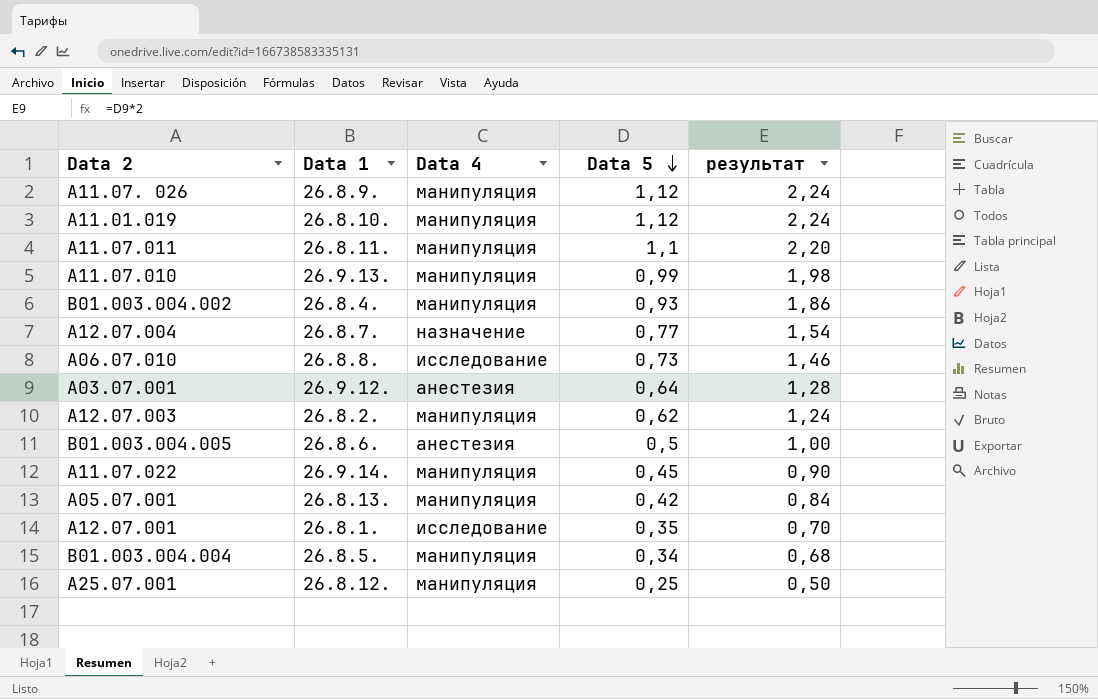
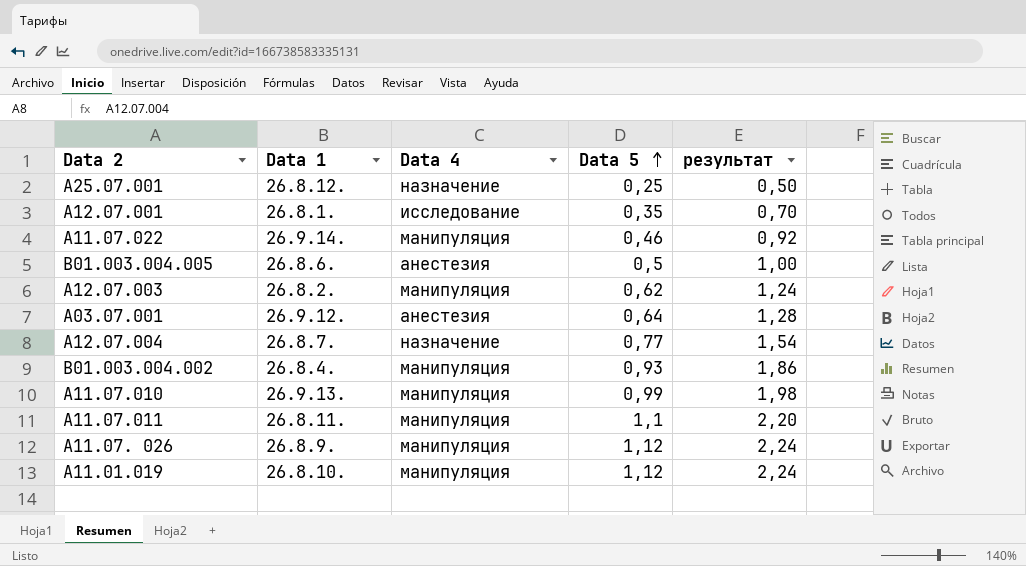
row order: Data 5 descending -> Data 5 ascending
row A06.07.010: 26.8.8. | исследование | 0,73 | 1,46 -> none
row A05.07.001: 26.8.13. | манипуляция | 0,42 | 0,84 -> none
row B01.003.004.004: 26.8.5. | манипуляция | 0,34 | 0,68 -> none
A25.07.001 | Data 4: манипуляция -> назначение
A11.07.022 | Data 5: 0,45 -> 0,46
A11.07.022 | результат: 0,90 -> 0,92

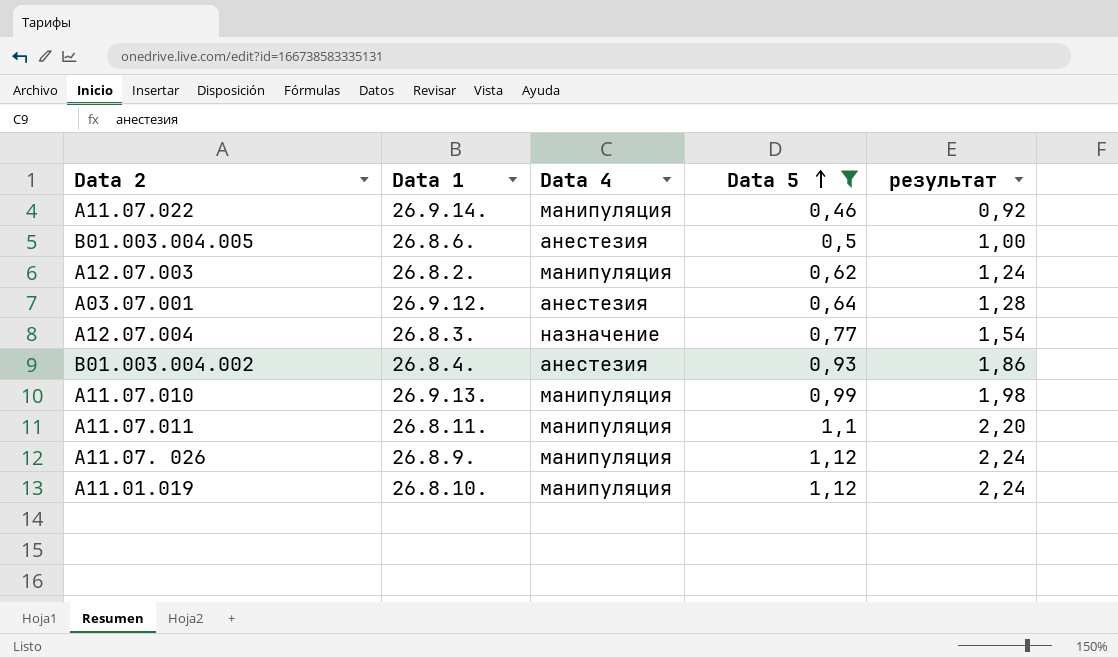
filter: none -> Data 5 >= 0,46
A12.07.004 | Data 1: 26.8.7. -> 26.8.3.
B01.003.004.002 | Data 4: манипуляция -> анестезия

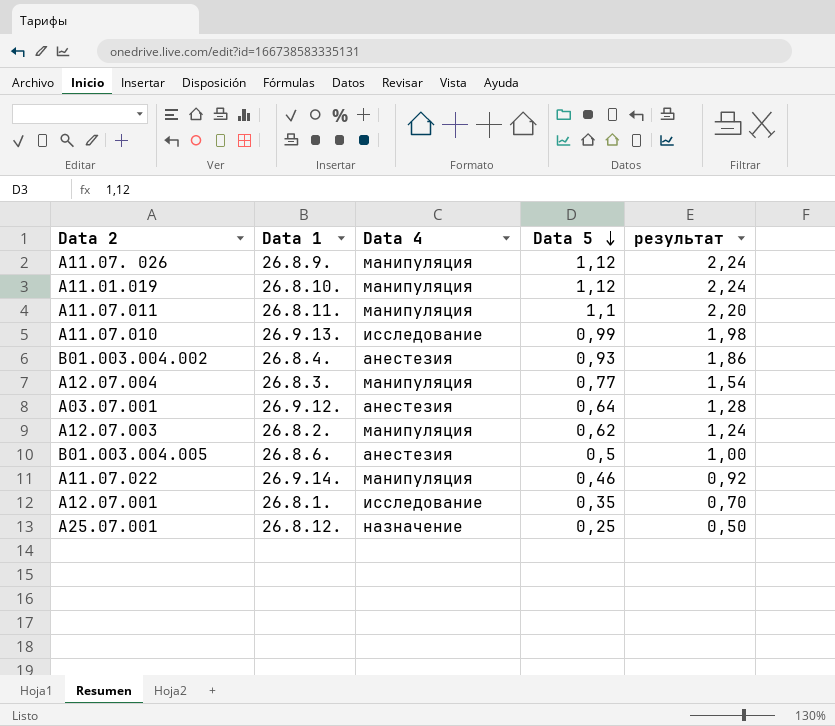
filter: Data 5 >= 0,46 -> none
row order: Data 5 ascending -> Data 5 descending
A11.07.010 | Data 4: манипуляция -> исследование
A12.07.004 | Data 4: назначение -> манипуляция

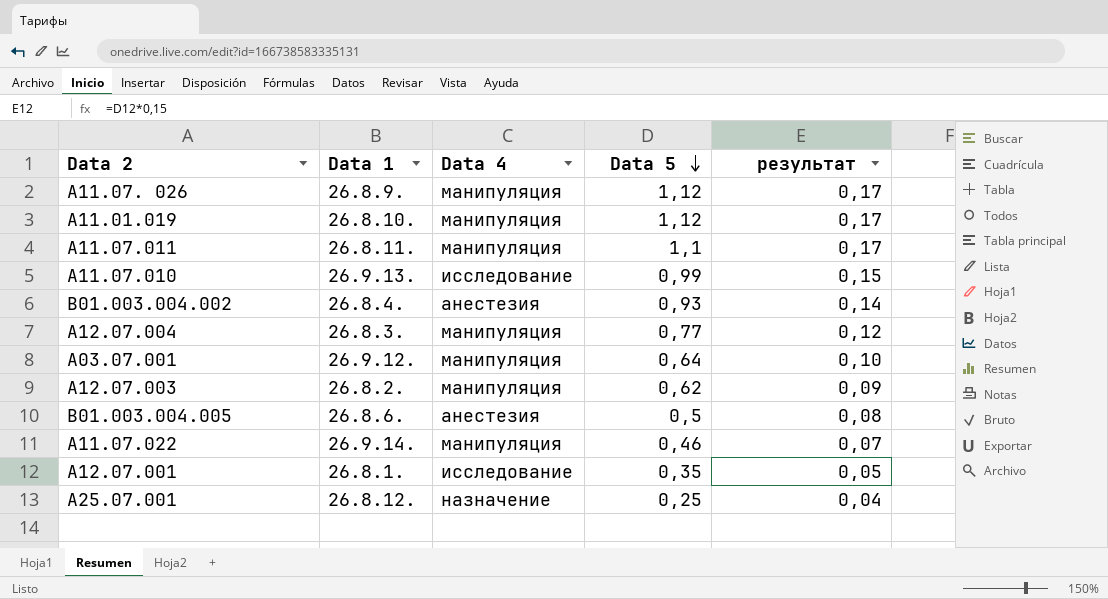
column результат | formula: [Data 5] * 2 -> [Data 5] * 0,15
A03.07.001 | Data 4: анестезия -> манипуляция

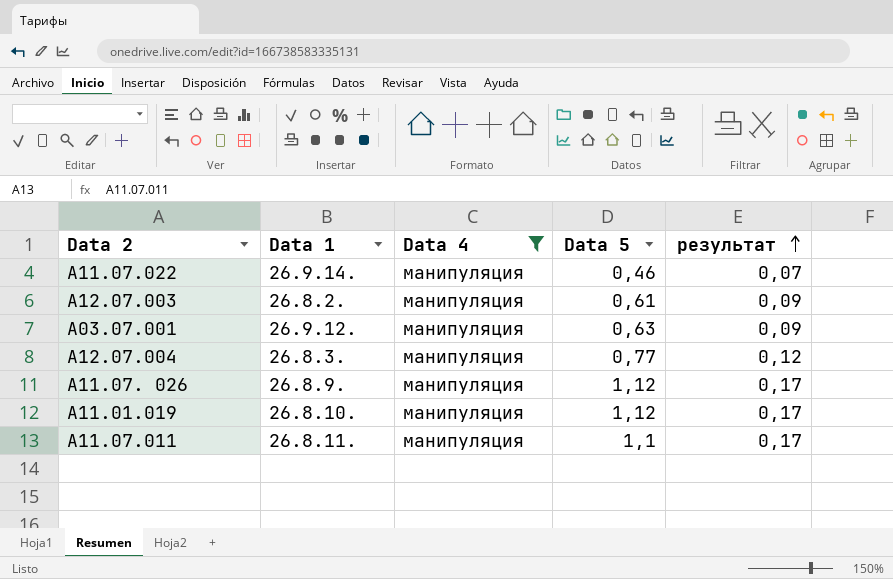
filter: none -> Data 4 = манипуляция
row order: Data 5 descending -> результат ascending
A12.07.003 | Data 5: 0,62 -> 0,61
A03.07.001 | Data 5: 0,64 -> 0,63
A03.07.001 | результат: 0,10 -> 0,09

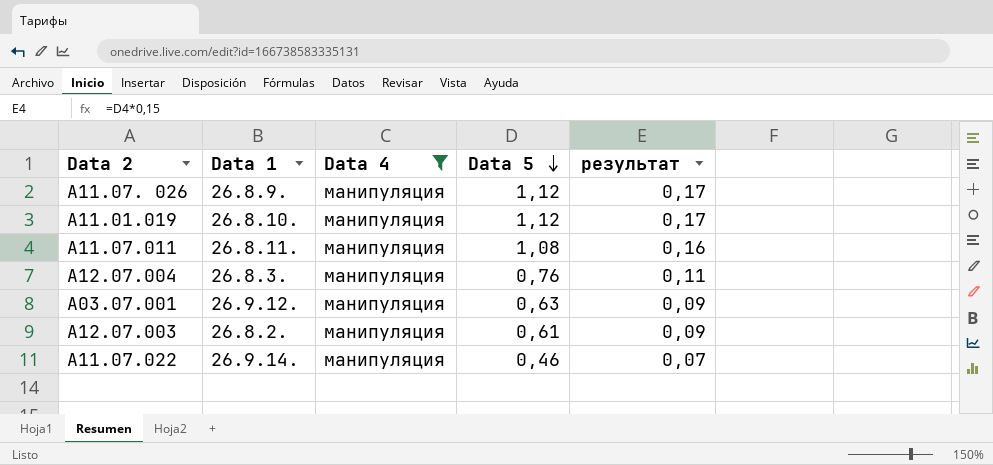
row order: результат ascending -> Data 5 descending
A11.07.011 | Data 5: 1,1 -> 1,08
A11.07.011 | результат: 0,17 -> 0,16
A12.07.004 | Data 5: 0,77 -> 0,76
A12.07.004 | результат: 0,12 -> 0,11

